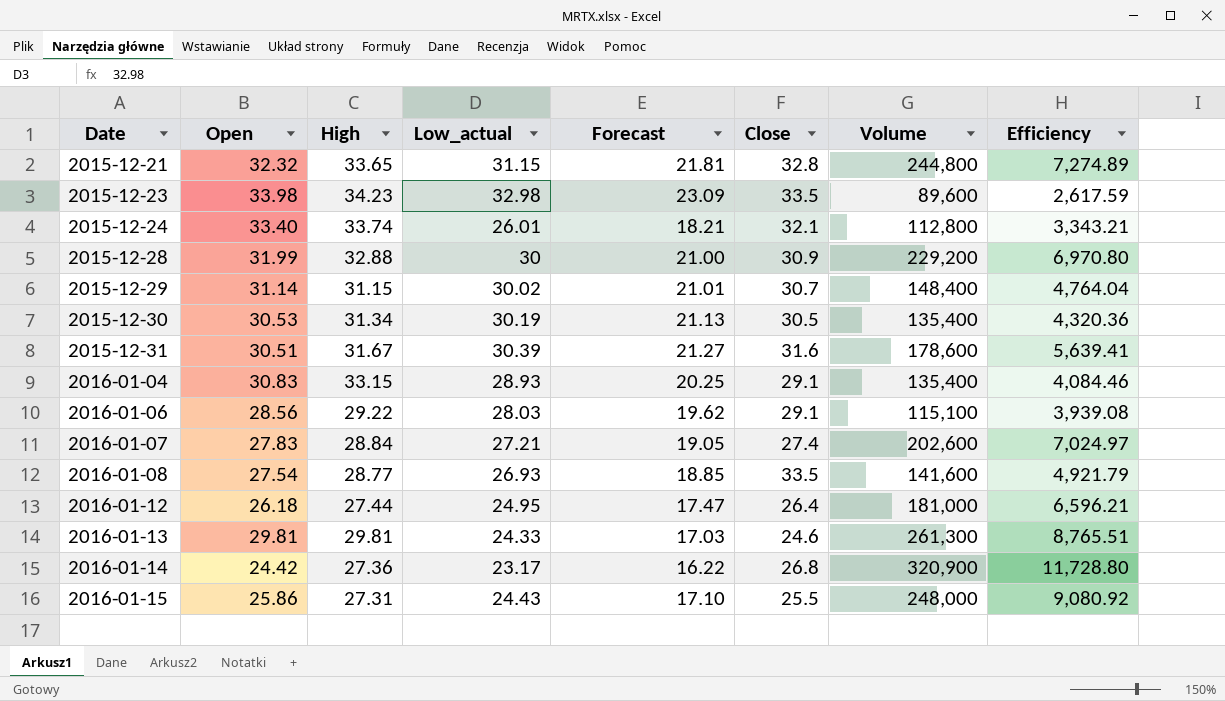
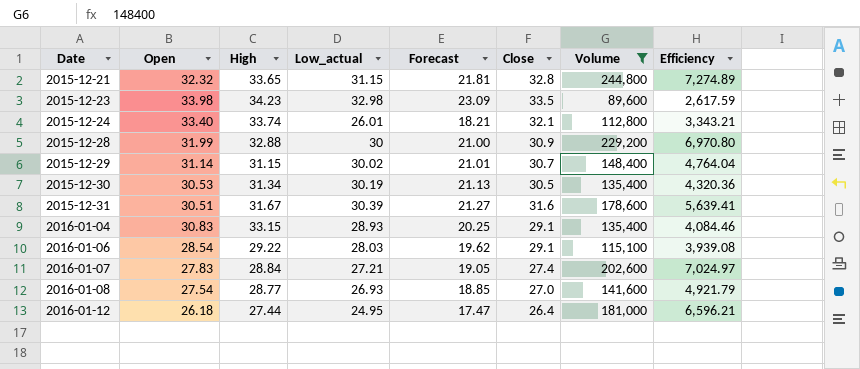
filter: none -> Volume <= 244,800
2016-01-06 | Open: 28.56 -> 28.54
2016-01-08 | Close: 33.5 -> 27.0

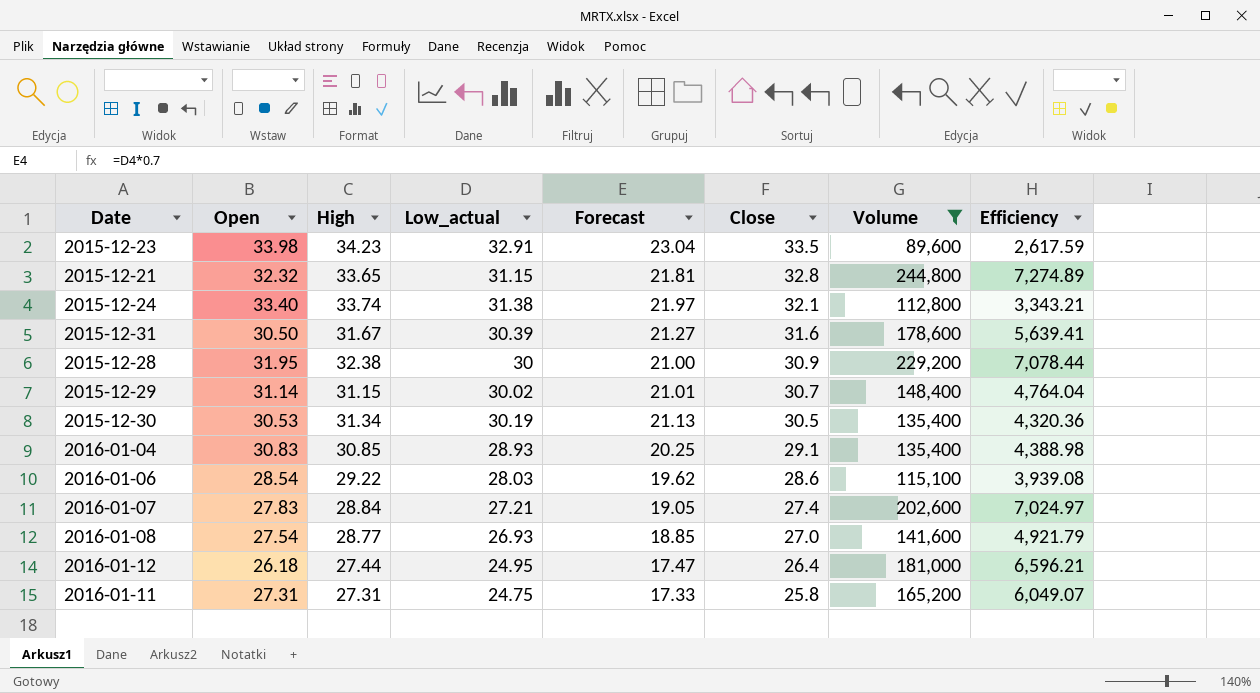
row order: Date ascending -> Close descending
2015-12-23 | Low_actual: 32.98 -> 32.91
2015-12-23 | Forecast: 23.09 -> 23.04
2015-12-24 | Low_actual: 26.01 -> 31.38
2015-12-24 | Forecast: 18.21 -> 21.97
2015-12-31 | Open: 30.51 -> 30.50
2015-12-28 | Open: 31.99 -> 31.95
2015-12-28 | High: 32.88 -> 32.38
2015-12-28 | Efficiency: 6,970.80 -> 7,078.44
2016-01-04 | High: 33.15 -> 30.85
2016-01-04 | Efficiency: 4,084.46 -> 4,388.98
2016-01-06 | Close: 29.1 -> 28.6
row 2016-01-11: none -> 27.31 | 27.31 | 24.75 | 17.33 | 25.8 | 165,200 | 6,049.07

